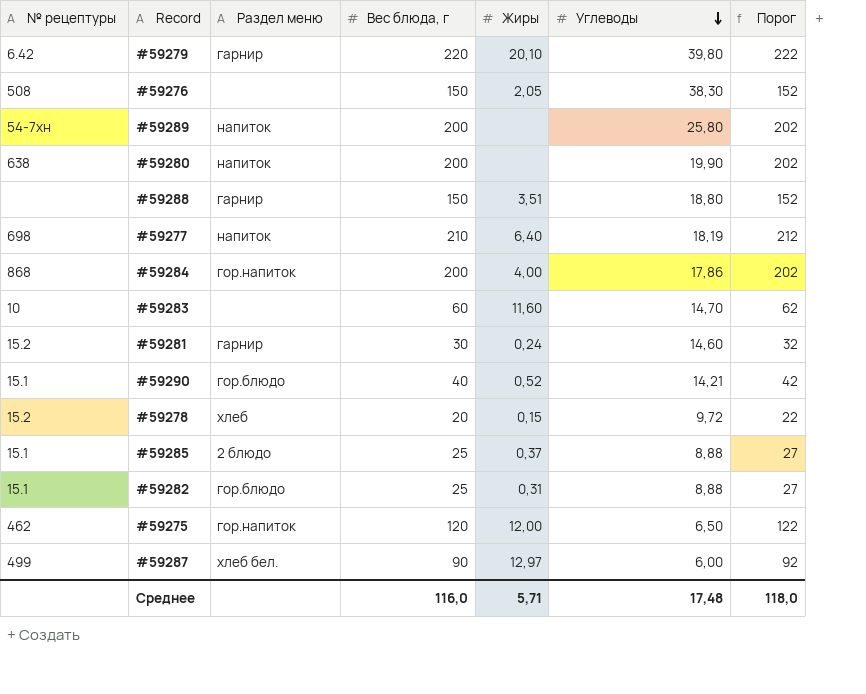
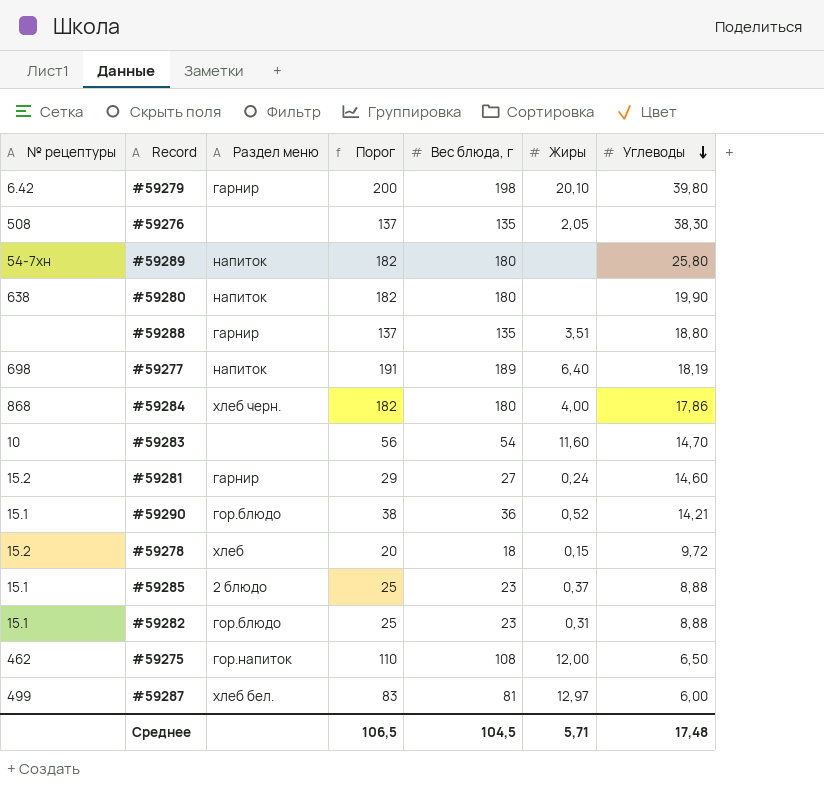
column Порог | position: 7 -> 4
#59279 | Порог: 222 -> 200
#59279 | Вес блюда, г: 220 -> 198
#59276 | Порог: 152 -> 137
#59276 | Вес блюда, г: 150 -> 135
#59289 | Порог: 202 -> 182
#59289 | Вес блюда, г: 200 -> 180
#59280 | Порог: 202 -> 182
#59280 | Вес блюда, г: 200 -> 180
#59288 | Порог: 152 -> 137
#59288 | Вес блюда, г: 150 -> 135
#59277 | Порог: 212 -> 191
#59277 | Вес блюда, г: 210 -> 189
#59284 | Раздел меню: гор.напиток -> хлеб черн.
#59284 | Порог: 202 -> 182
#59284 | Вес блюда, г: 200 -> 180
#59283 | Порог: 62 -> 56
#59283 | Вес блюда, г: 60 -> 54
#59281 | Порог: 32 -> 29
#59281 | Вес блюда, г: 30 -> 27
#59290 | Порог: 42 -> 38
#59290 | Вес блюда, г: 40 -> 36
#59278 | Порог: 22 -> 20
#59278 | Вес блюда, г: 20 -> 18
#59285 | Порог: 27 -> 25
#59285 | Вес блюда, г: 25 -> 23
#59282 | Порог: 27 -> 25
#59282 | Вес блюда, г: 25 -> 23
#59275 | Порог: 122 -> 110
#59275 | Вес блюда, г: 120 -> 108
#59287 | Порог: 92 -> 83
#59287 | Вес блюда, г: 90 -> 81
Среднее | Порог: 118,0 -> 106,5
Среднее | Вес блюда, г: 116,0 -> 104,5

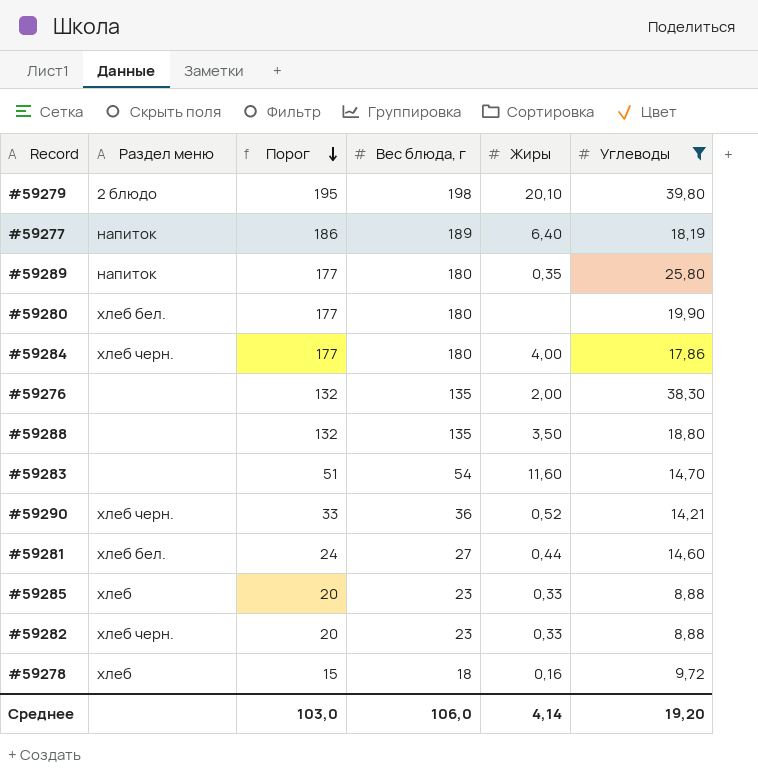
filter: none -> Углеводы >= 8,88
row order: Углеводы descending -> Порог descending
column № рецептуры | position: 1 -> none
column Порог | formula: [Вес блюда, г] + 2 -> [Вес блюда, г] - 3
#59279 | Раздел меню: гарнир -> 2 блюдо
#59289 | Жиры: none -> 0,35
#59280 | Раздел меню: напиток -> хлеб бел.
#59276 | Жиры: 2,05 -> 2,00
#59288 | Раздел меню: гарнир -> none
#59288 | Жиры: 3,51 -> 3,50
#59290 | Раздел меню: гор.блюдо -> хлеб черн.
#59281 | Раздел меню: гарнир -> хлеб бел.
#59281 | Жиры: 0,24 -> 0,44
#59285 | Раздел меню: 2 блюдо -> хлеб
#59285 | Жиры: 0,37 -> 0,33
#59282 | Раздел меню: гор.блюдо -> хлеб черн.
#59282 | Жиры: 0,31 -> 0,33
#59278 | Жиры: 0,15 -> 0,16
Среднее | Порог: 106,5 -> 103,0
Среднее | Вес блюда, г: 104,5 -> 106,0
Среднее | Жиры: 5,71 -> 4,14
Среднее | Углеводы: 17,48 -> 19,20

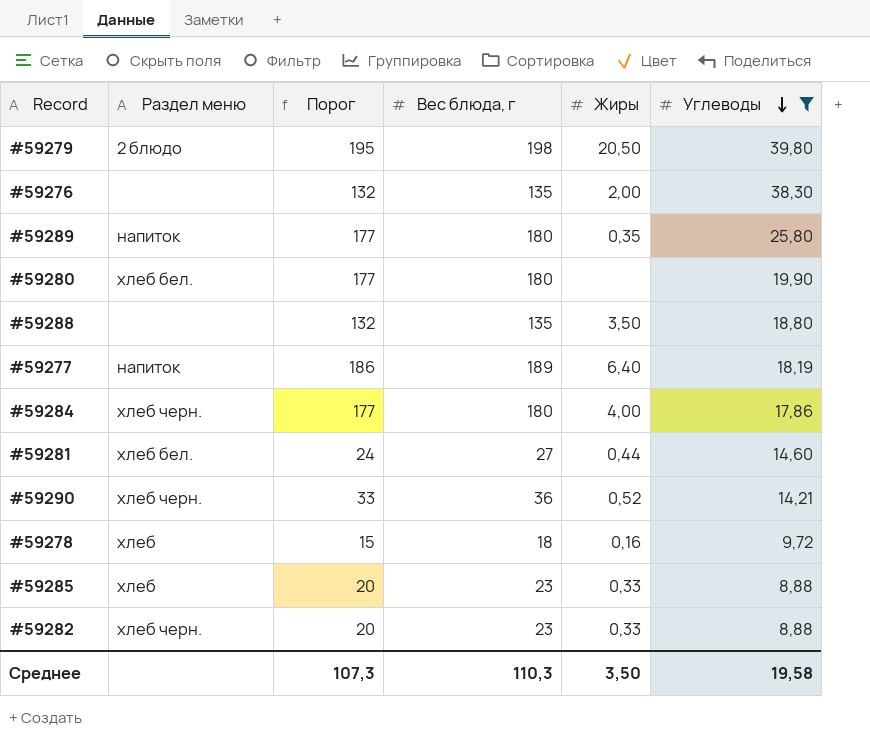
row order: Порог descending -> Углеводы descending
row #59283: none | 51 | 54 | 11,60 | 14,70 -> none
#59279 | Жиры: 20,10 -> 20,50
Среднее | Порог: 103,0 -> 107,3
Среднее | Вес блюда, г: 106,0 -> 110,3
Среднее | Жиры: 4,14 -> 3,50
Среднее | Углеводы: 19,20 -> 19,58

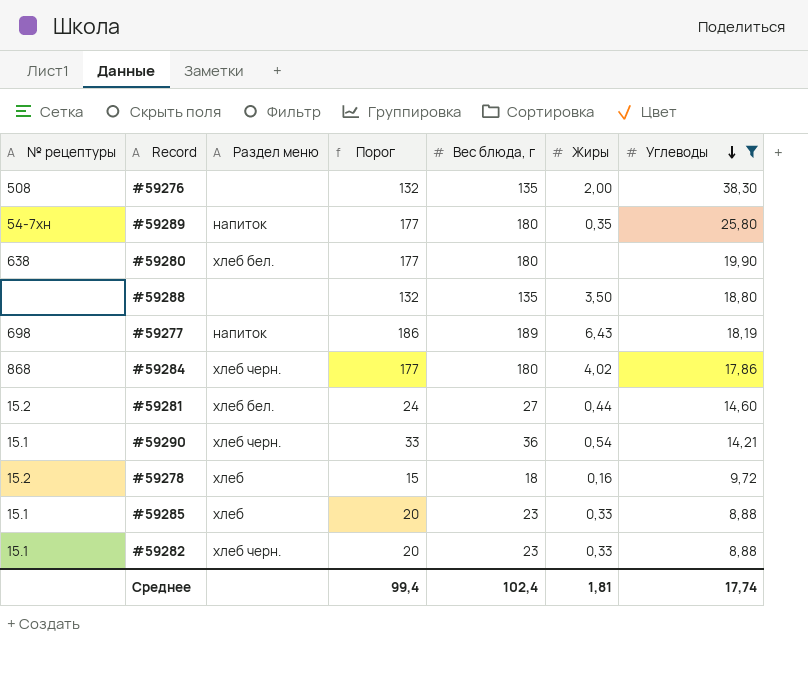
column № рецептуры | position: none -> 1
row #59279: 2 блюдо | 195 | 198 | 20,50 | 39,80 -> none
#59277 | Жиры: 6,40 -> 6,43
#59284 | Жиры: 4,00 -> 4,02
#59290 | Жиры: 0,52 -> 0,54
Среднее | Порог: 107,3 -> 99,4
Среднее | Вес блюда, г: 110,3 -> 102,4
Среднее | Жиры: 3,50 -> 1,81
Среднее | Углеводы: 19,58 -> 17,74

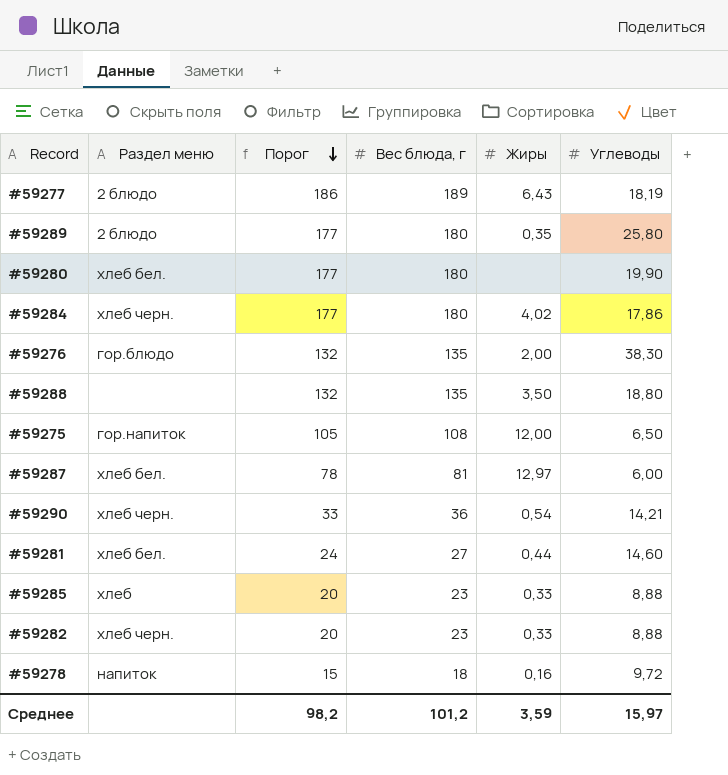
filter: Углеводы >= 8,88 -> none
row order: Углеводы descending -> Порог descending
column № рецептуры | position: 1 -> none
#59277 | Раздел меню: напиток -> 2 блюдо
#59289 | Раздел меню: напиток -> 2 блюдо
#59276 | Раздел меню: none -> гор.блюдо
#59278 | Раздел меню: хлеб -> напиток
Среднее | Порог: 99,4 -> 98,2
Среднее | Вес блюда, г: 102,4 -> 101,2
Среднее | Жиры: 1,81 -> 3,59
Среднее | Углеводы: 17,74 -> 15,97

